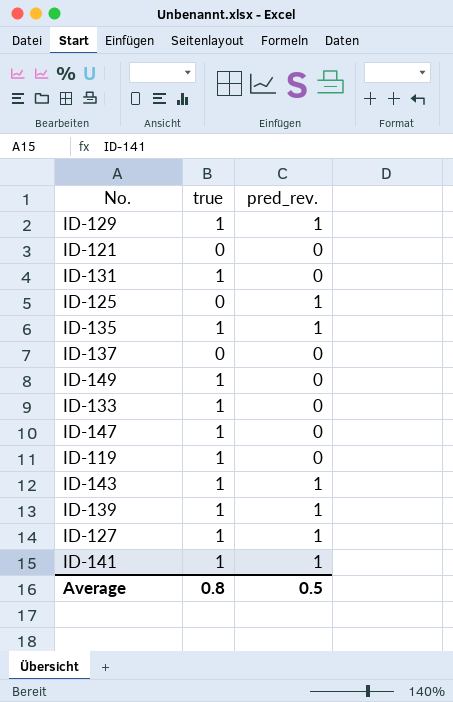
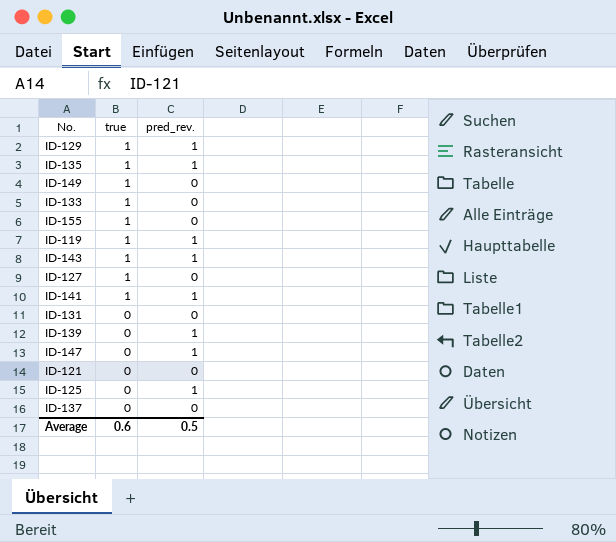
row order: none -> true descending
row ID-155: none -> 1 | 0
ID-119 | pred_rev.: 0 -> 1
ID-127 | pred_rev.: 1 -> 0
ID-131 | true: 1 -> 0
ID-139 | true: 1 -> 0
ID-147 | true: 1 -> 0
ID-147 | pred_rev.: 0 -> 1
Average | true: 0.8 -> 0.6

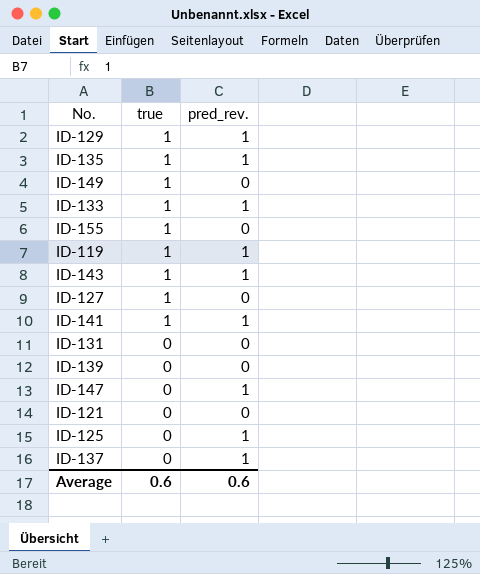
ID-133 | pred_rev.: 0 -> 1
ID-139 | pred_rev.: 1 -> 0
ID-137 | pred_rev.: 0 -> 1
Average | pred_rev.: 0.5 -> 0.6

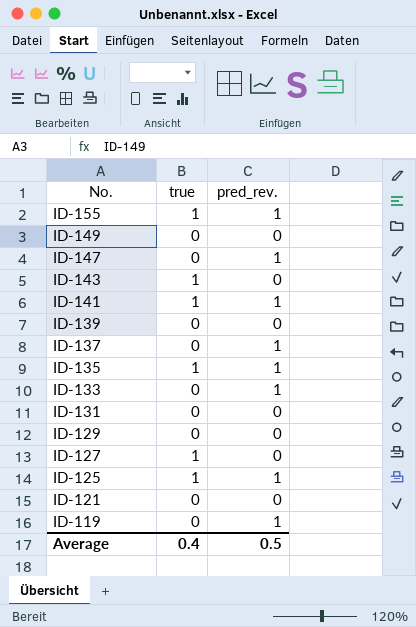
row order: true descending -> No. descending
ID-155 | pred_rev.: 0 -> 1
ID-149 | true: 1 -> 0
ID-143 | pred_rev.: 1 -> 0
ID-133 | true: 1 -> 0
ID-129 | true: 1 -> 0
ID-129 | pred_rev.: 1 -> 0
ID-125 | true: 0 -> 1
ID-119 | true: 1 -> 0
Average | true: 0.6 -> 0.4
Average | pred_rev.: 0.6 -> 0.5

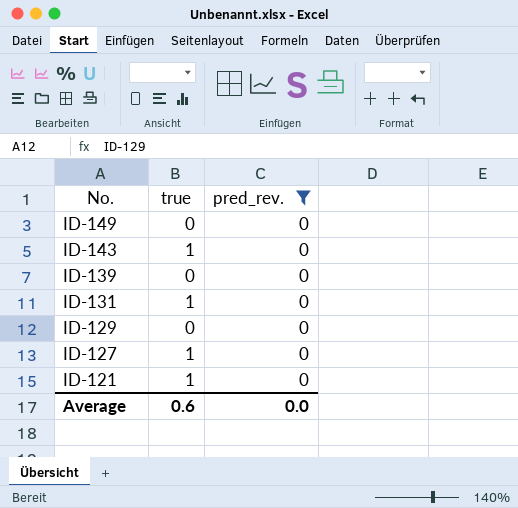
filter: none -> pred_rev. = 0
ID-131 | true: 0 -> 1
ID-121 | true: 0 -> 1
Average | true: 0.4 -> 0.6
Average | pred_rev.: 0.5 -> 0.0

